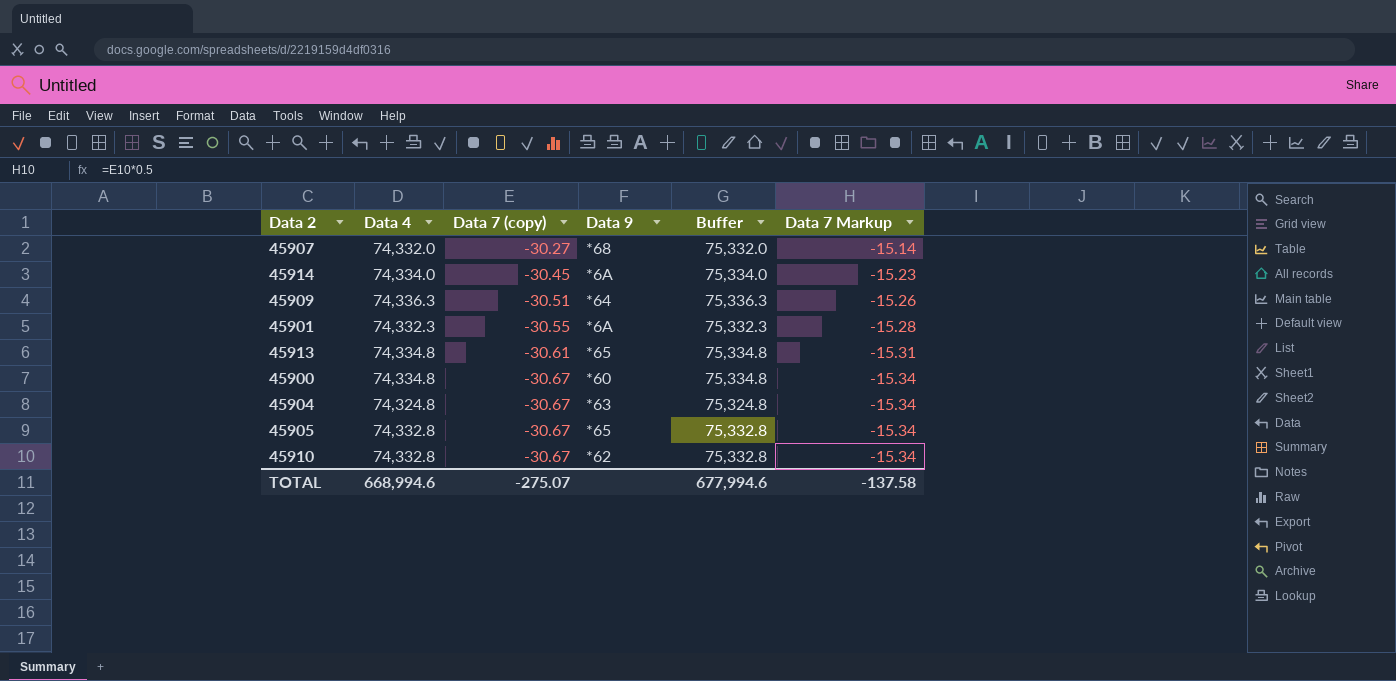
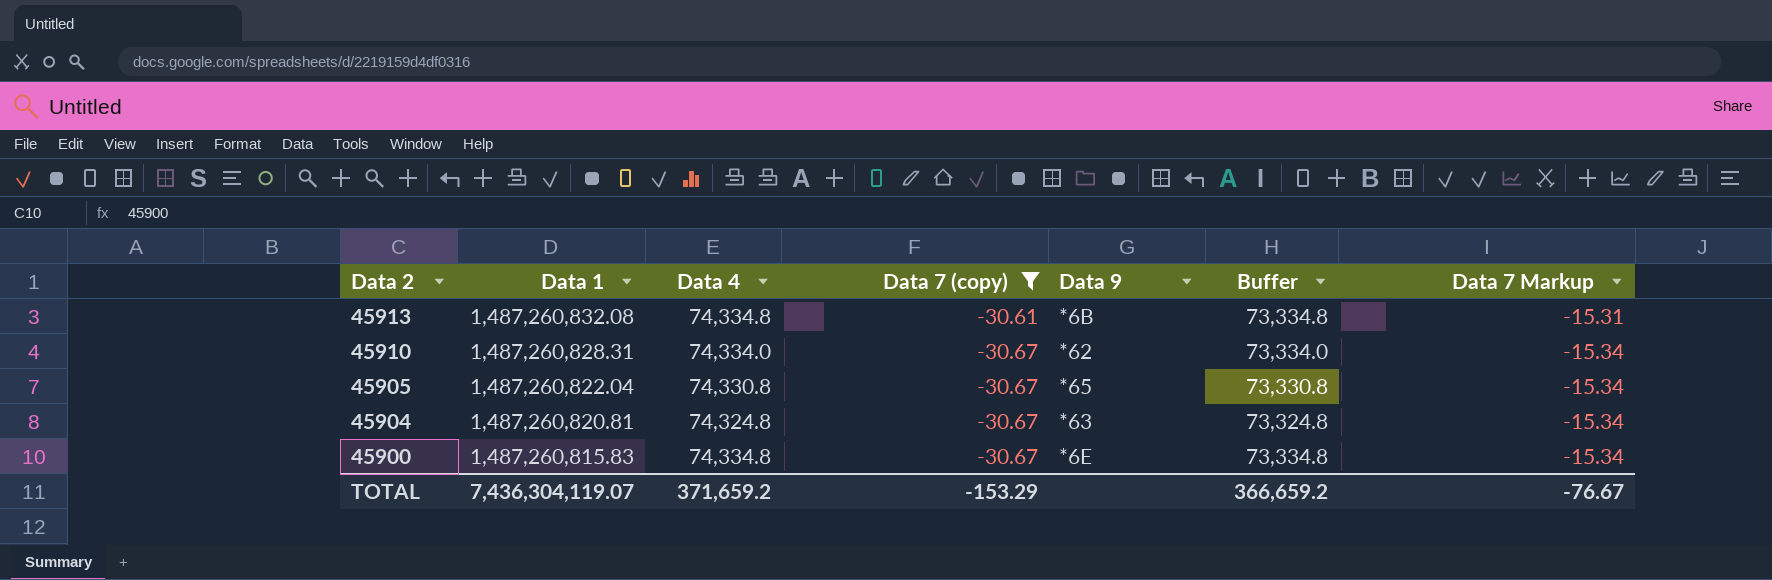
filter: none -> Data 7 (copy) <= -30.61
row order: Data 7 (copy) descending -> Data 2 descending
column Data 1 | position: none -> 2
column Buffer | formula: [Data 4] + 1000 -> [Data 4] - 1000
45913 | Data 9: *65 -> *6B
45910 | Data 4: 74,332.8 -> 74,334.0
45905 | Data 4: 74,332.8 -> 74,330.8
45900 | Data 9: *60 -> *6E
TOTAL | Data 4: 668,994.6 -> 371,659.2
TOTAL | Data 7 (copy): -275.07 -> -153.29
TOTAL | Buffer: 677,994.6 -> 366,659.2
TOTAL | Data 7 Markup: -137.58 -> -76.67

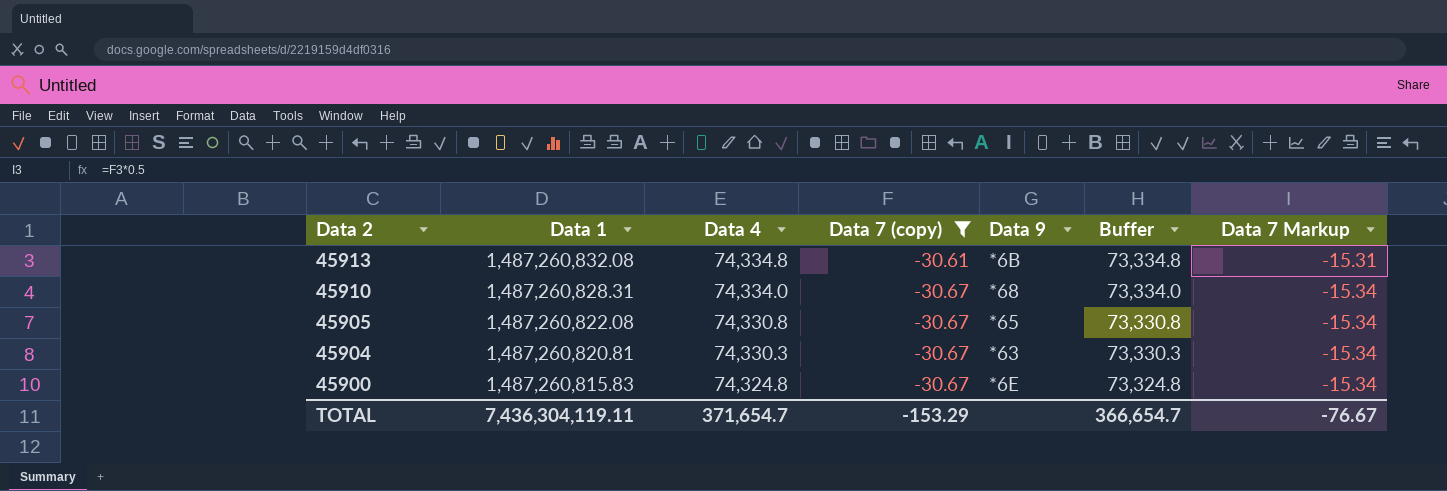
45910 | Data 9: *62 -> *68
45905 | Data 1: 1,487,260,822.04 -> 1,487,260,822.08
45904 | Data 4: 74,324.8 -> 74,330.3
45904 | Buffer: 73,324.8 -> 73,330.3
45900 | Data 4: 74,334.8 -> 74,324.8
45900 | Buffer: 73,334.8 -> 73,324.8
TOTAL | Data 1: 7,436,304,119.07 -> 7,436,304,119.11
TOTAL | Data 4: 371,659.2 -> 371,654.7
TOTAL | Buffer: 366,659.2 -> 366,654.7

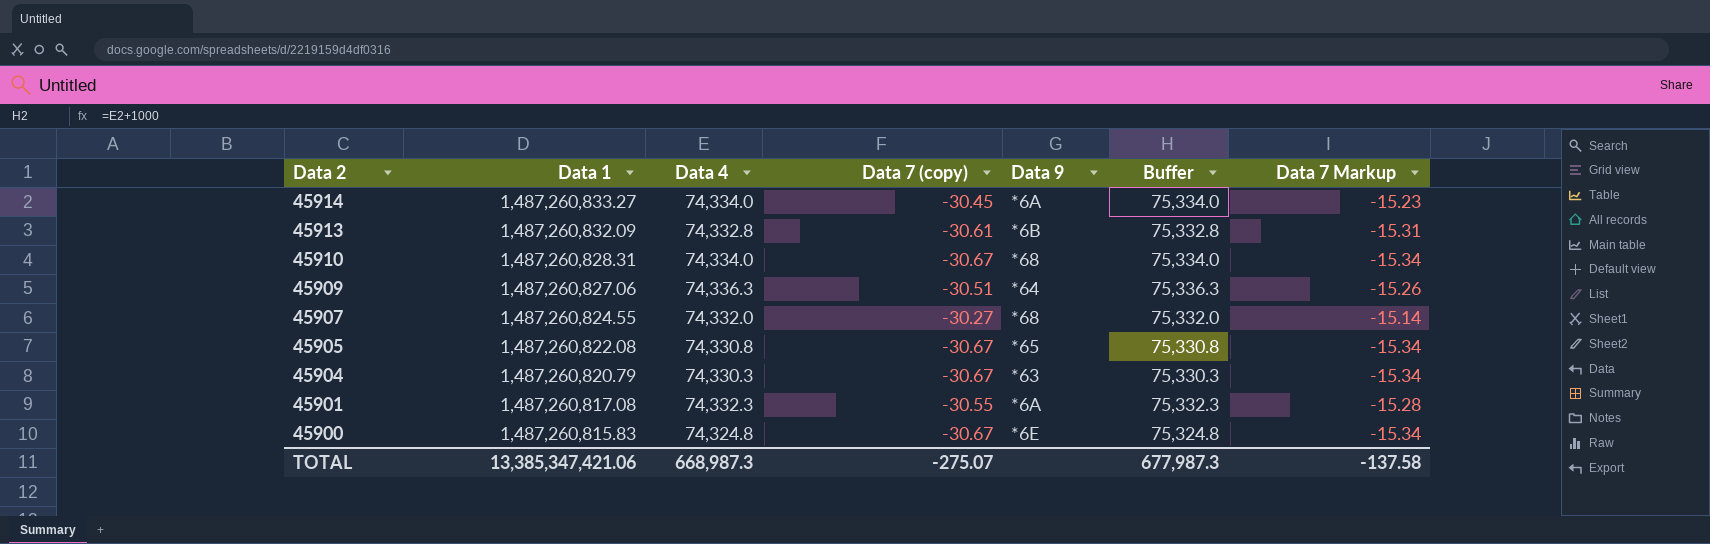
filter: Data 7 (copy) <= -30.61 -> none
column Buffer | formula: [Data 4] - 1000 -> [Data 4] + 1000
45913 | Data 1: 1,487,260,832.08 -> 1,487,260,832.09
45913 | Data 4: 74,334.8 -> 74,332.8
45904 | Data 1: 1,487,260,820.81 -> 1,487,260,820.79
TOTAL | Data 1: 7,436,304,119.11 -> 13,385,347,421.06
TOTAL | Data 4: 371,654.7 -> 668,987.3
TOTAL | Data 7 (copy): -153.29 -> -275.07
TOTAL | Buffer: 366,654.7 -> 677,987.3
TOTAL | Data 7 Markup: -76.67 -> -137.58

